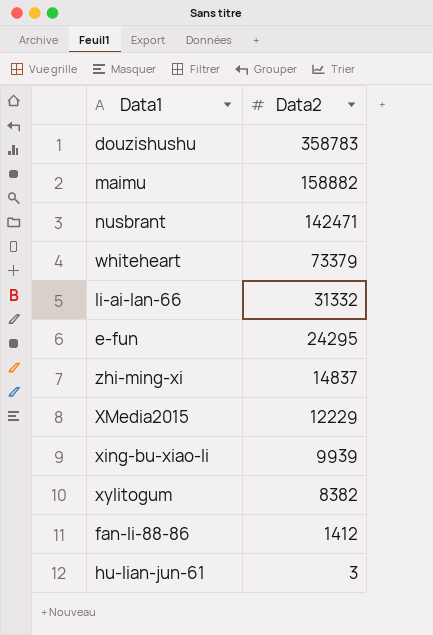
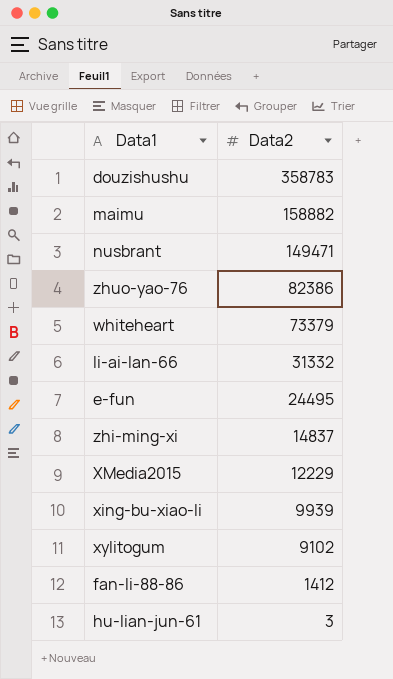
nusbrant | Data2: 142471 -> 149471
row zhuo-yao-76: none -> 82386
e-fun | Data2: 24295 -> 24495
xylitogum | Data2: 8382 -> 9102

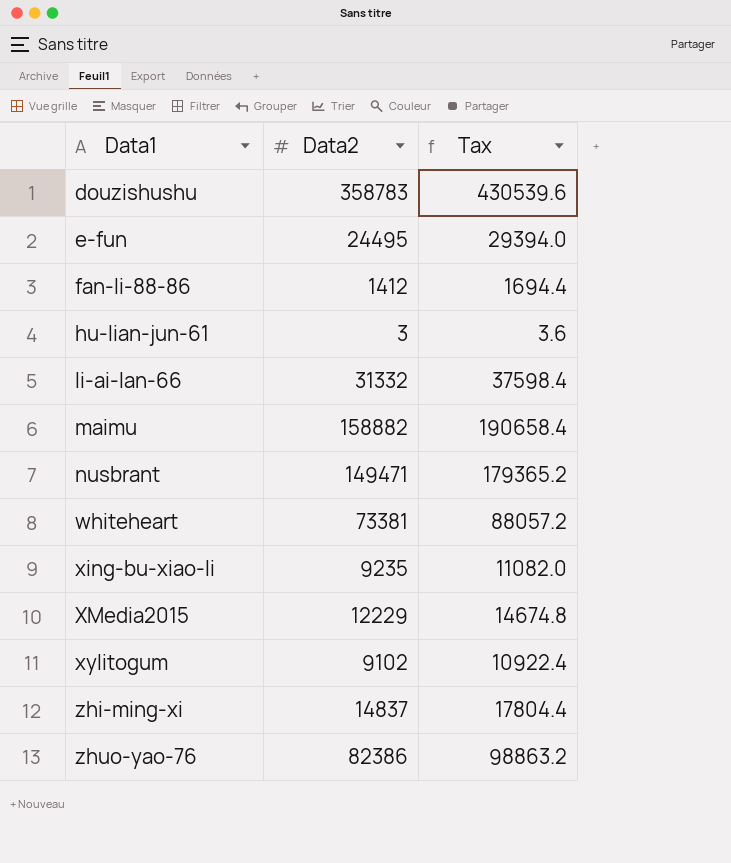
row order: Data2 descending -> Data1 ascending
column Tax | formula: none -> [Data2] * 1.2
whiteheart | Data2: 73379 -> 73381
xing-bu-xiao-li | Data2: 9939 -> 9235

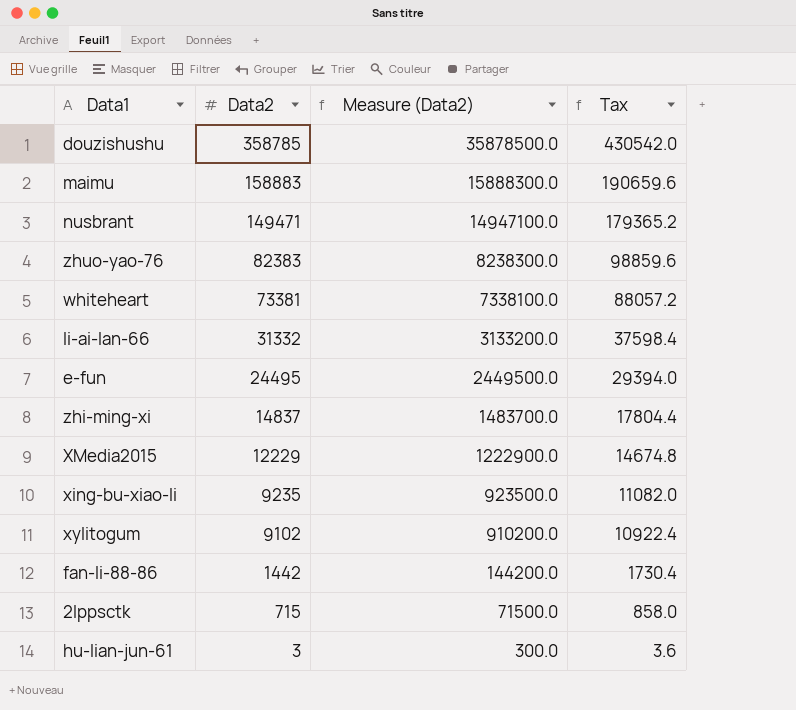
row order: Data1 ascending -> Data2 descending
column Measure (Data2) | formula: none -> [Data2] * 100
douzishushu | Data2: 358783 -> 358785
douzishushu | Tax: 430539.6 -> 430542.0
maimu | Data2: 158882 -> 158883
maimu | Tax: 190658.4 -> 190659.6
zhuo-yao-76 | Data2: 82386 -> 82383
zhuo-yao-76 | Tax: 98863.2 -> 98859.6
fan-li-88-86 | Data2: 1412 -> 1442
fan-li-88-86 | Tax: 1694.4 -> 1730.4
row 2lppsctk: none -> 715 | 71500.0 | 858.0

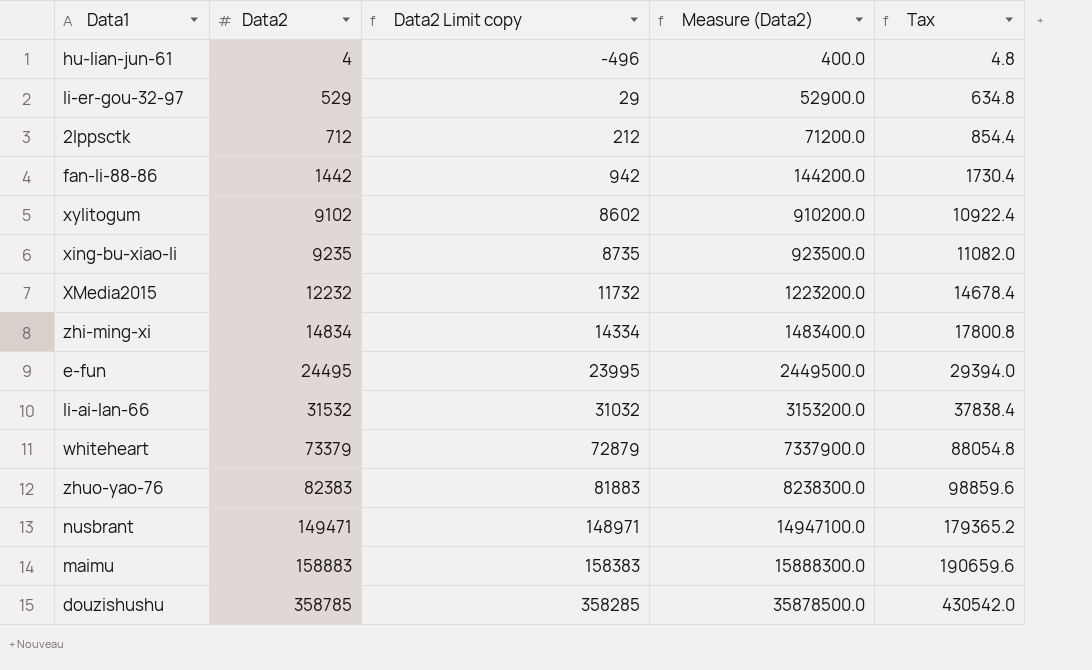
row order: Data2 descending -> Data2 ascending
column Data2 Limit copy | formula: none -> [Data2] - 500
hu-lian-jun-61 | Data2: 3 -> 4
hu-lian-jun-61 | Measure (Data2): 300.0 -> 400.0
hu-lian-jun-61 | Tax: 3.6 -> 4.8
row li-er-gou-32-97: none -> 529 | 29 | 52900.0 | 634.8
2lppsctk | Data2: 715 -> 712
2lppsctk | Measure (Data2): 71500.0 -> 71200.0
2lppsctk | Tax: 858.0 -> 854.4
XMedia2015 | Data2: 12229 -> 12232
XMedia2015 | Measure (Data2): 1222900.0 -> 1223200.0
XMedia2015 | Tax: 14674.8 -> 14678.4
zhi-ming-xi | Data2: 14837 -> 14834
zhi-ming-xi | Measure (Data2): 1483700.0 -> 1483400.0
zhi-ming-xi | Tax: 17804.4 -> 17800.8
li-ai-lan-66 | Data2: 31332 -> 31532
li-ai-lan-66 | Measure (Data2): 3133200.0 -> 3153200.0
li-ai-lan-66 | Tax: 37598.4 -> 37838.4
whiteheart | Data2: 73381 -> 73379
whiteheart | Measure (Data2): 7338100.0 -> 7337900.0
whiteheart | Tax: 88057.2 -> 88054.8

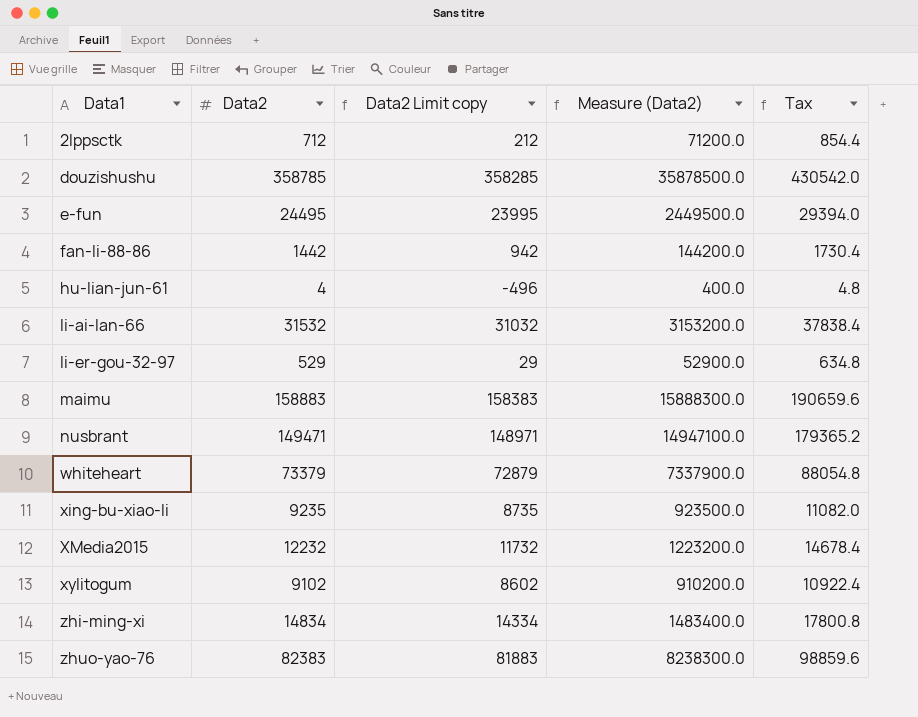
row order: Data2 ascending -> Data1 ascending

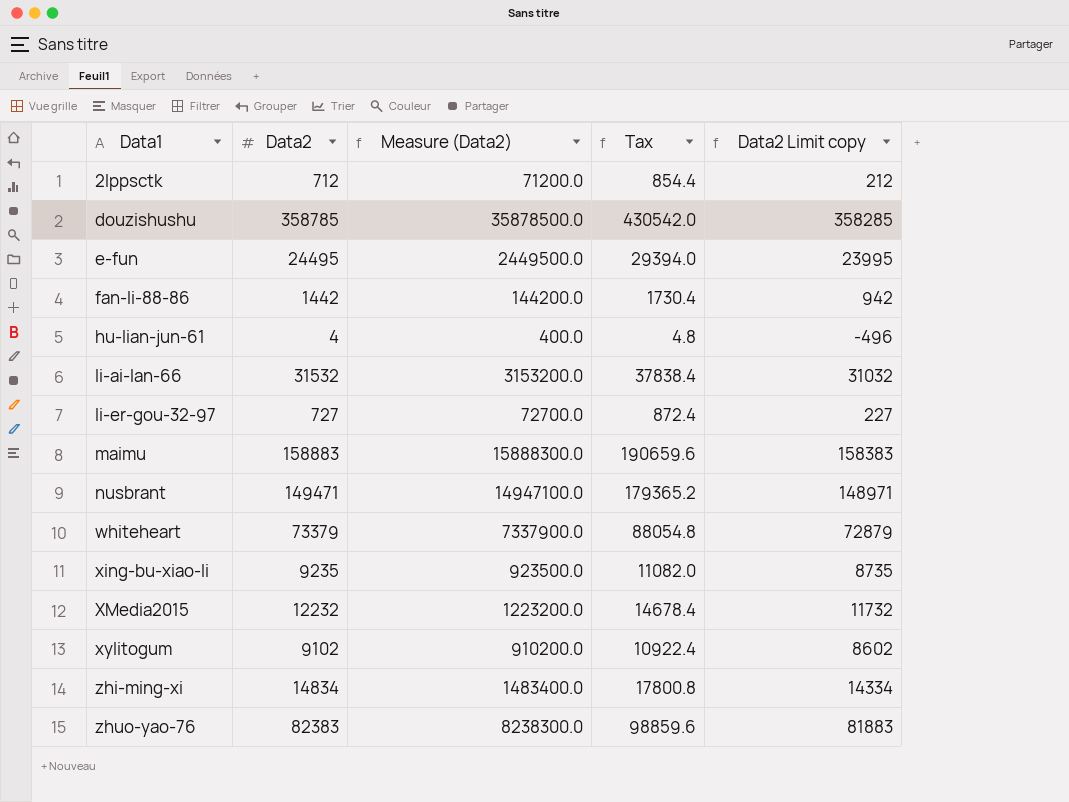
column Data2 Limit copy | position: 3 -> 5
li-er-gou-32-97 | Data2: 529 -> 727
li-er-gou-32-97 | Measure (Data2): 52900.0 -> 72700.0
li-er-gou-32-97 | Tax: 634.8 -> 872.4
li-er-gou-32-97 | Data2 Limit copy: 29 -> 227

